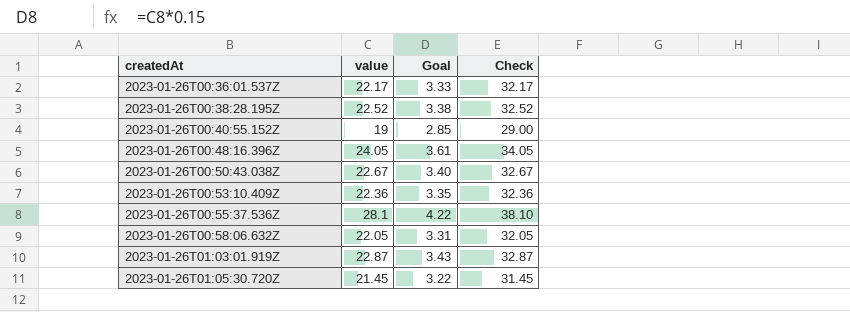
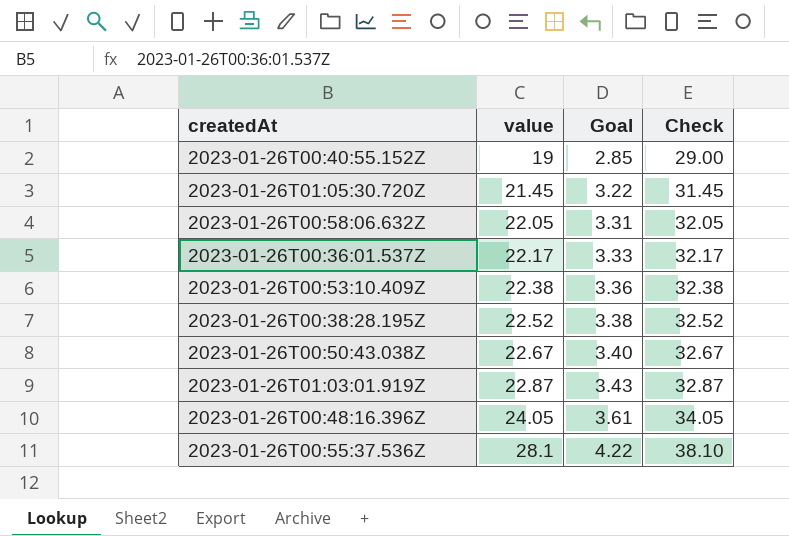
row order: createdAt ascending -> value ascending
2023-01-26T00:53:10.409Z | value: 22.36 -> 22.38
2023-01-26T00:53:10.409Z | Goal: 3.35 -> 3.36
2023-01-26T00:53:10.409Z | Check: 32.36 -> 32.38

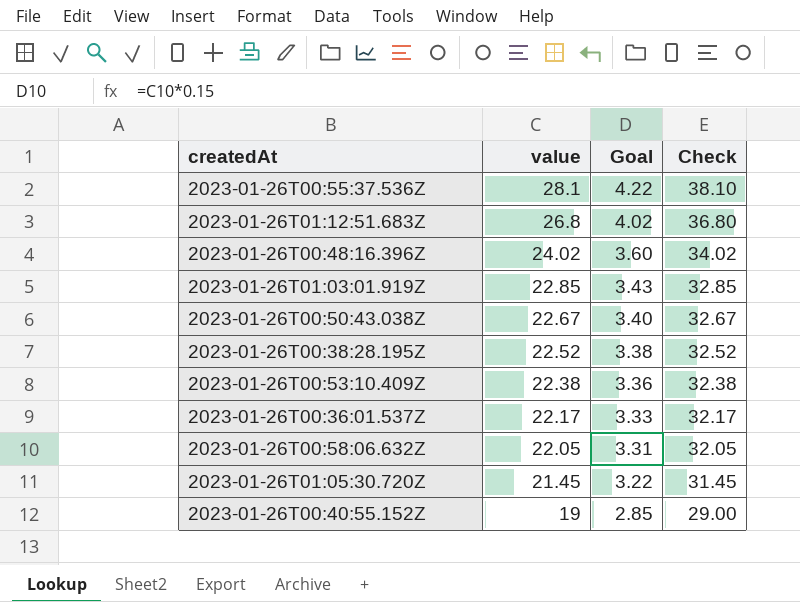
row order: value ascending -> value descending
row 2023-01-26T01:12:51.683Z: none -> 26.8 | 4.02 | 36.80
2023-01-26T00:48:16.396Z | value: 24.05 -> 24.02
2023-01-26T00:48:16.396Z | Goal: 3.61 -> 3.60
2023-01-26T00:48:16.396Z | Check: 34.05 -> 34.02
2023-01-26T01:03:01.919Z | value: 22.87 -> 22.85
2023-01-26T01:03:01.919Z | Check: 32.87 -> 32.85

